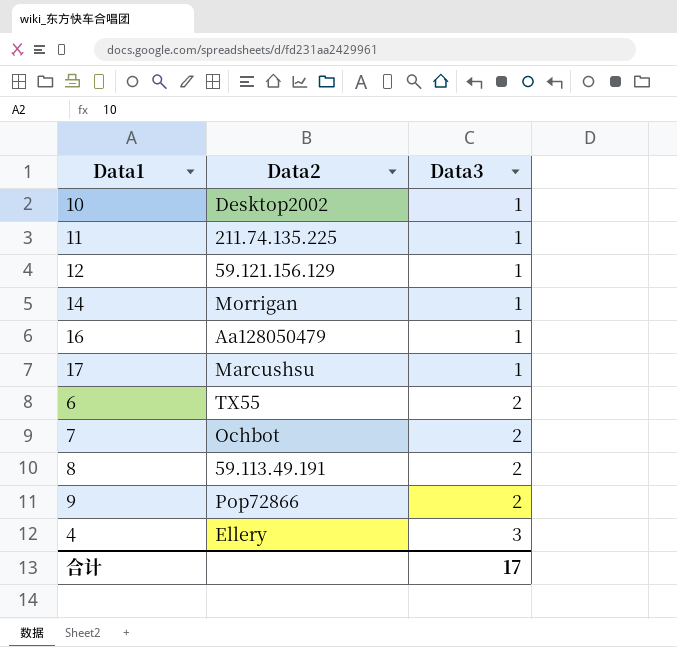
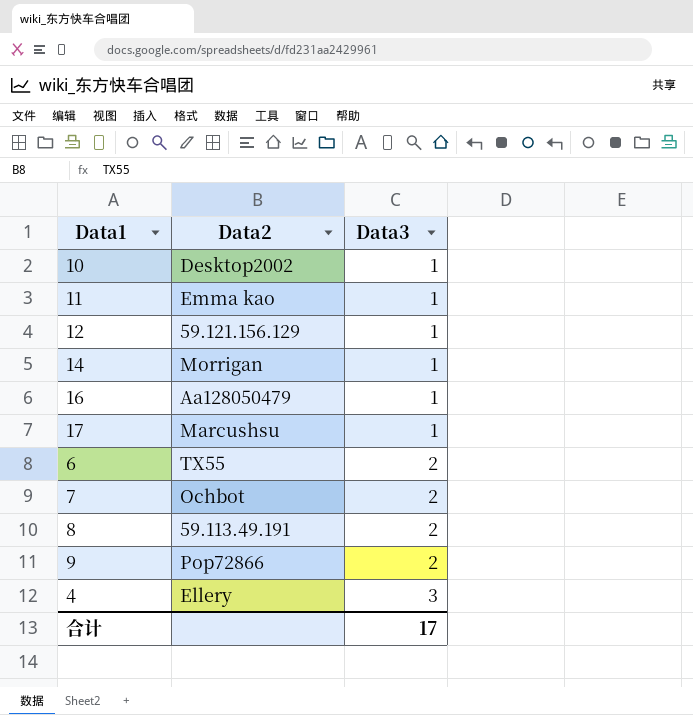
11 | Data2: 211.74.135.225 -> Emma kao

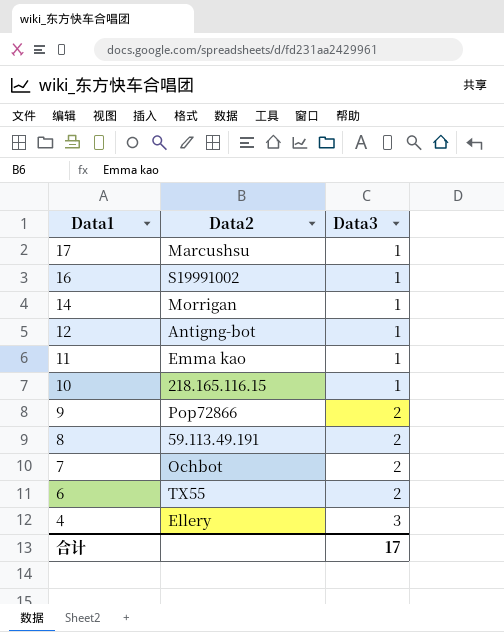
row order: Data3 ascending -> Data1 descending
16 | Data2: Aa128050479 -> S19991002
12 | Data2: 59.121.156.129 -> Antigng-bot
10 | Data2: Desktop2002 -> 218.165.116.15

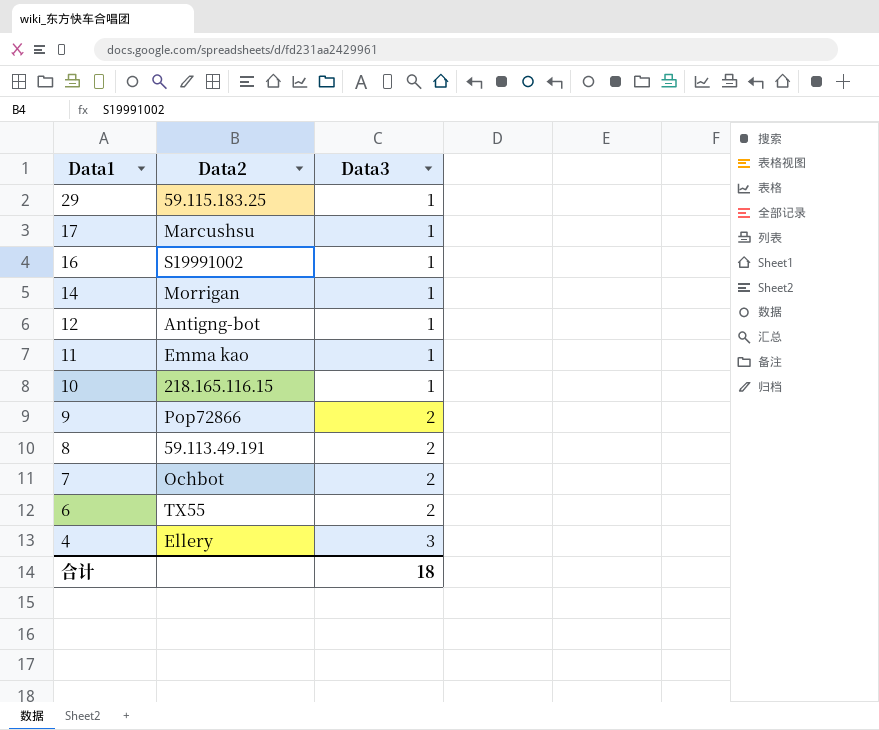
row 29: none -> 59.115.183.25 | 1
合计 | Data3: 17 -> 18

